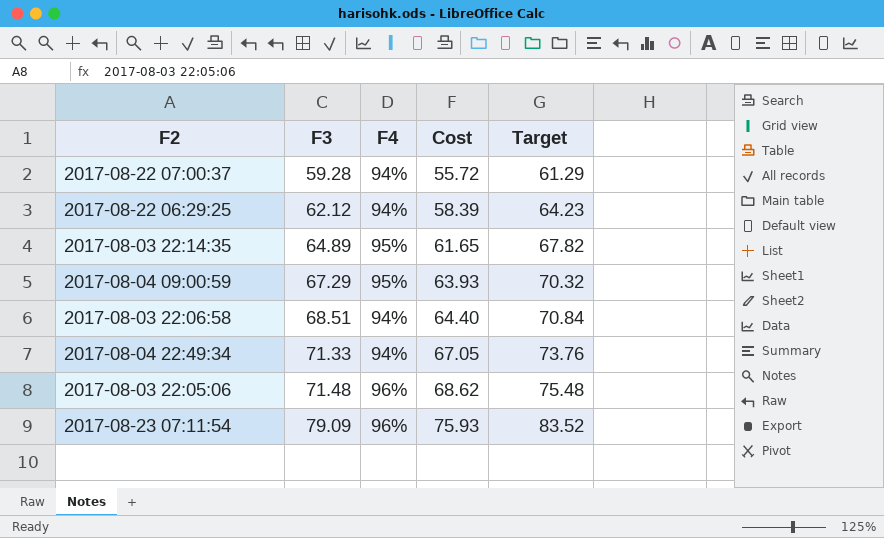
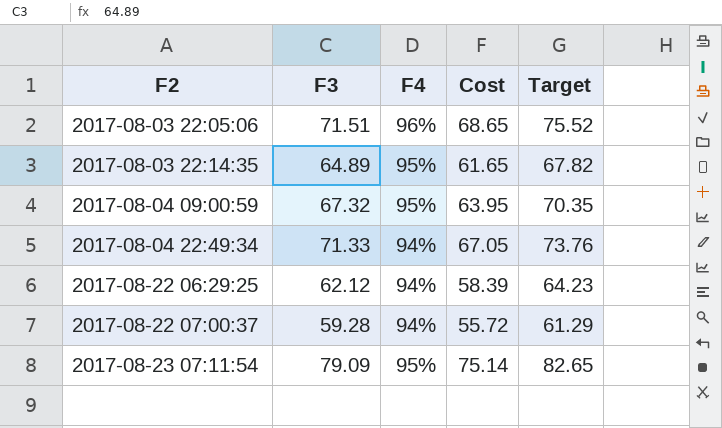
row order: F3 ascending -> F2 ascending
row 2017-08-03 22:06:58: 68.51 | 94% | 64.40 | 70.84 -> none
2017-08-03 22:05:06 | F3: 71.48 -> 71.51
2017-08-03 22:05:06 | Cost: 68.62 -> 68.65
2017-08-03 22:05:06 | Target: 75.48 -> 75.52
2017-08-04 09:00:59 | F3: 67.29 -> 67.32
2017-08-04 09:00:59 | Cost: 63.93 -> 63.95
2017-08-04 09:00:59 | Target: 70.32 -> 70.35
2017-08-23 07:11:54 | F4: 96% -> 95%
2017-08-23 07:11:54 | Cost: 75.93 -> 75.14
2017-08-23 07:11:54 | Target: 83.52 -> 82.65

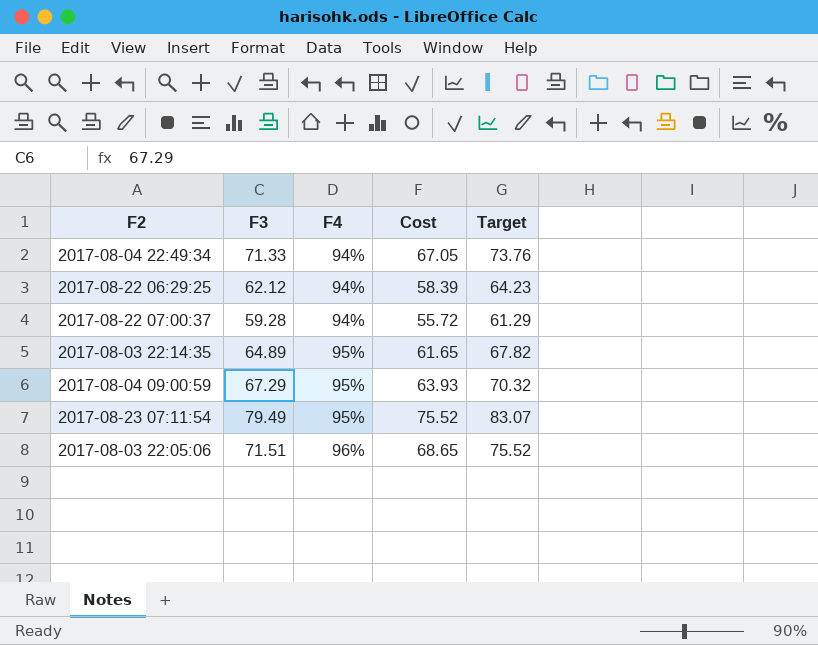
row order: F2 ascending -> F4 ascending
2017-08-04 09:00:59 | F3: 67.32 -> 67.29
2017-08-04 09:00:59 | Cost: 63.95 -> 63.93
2017-08-04 09:00:59 | Target: 70.35 -> 70.32
2017-08-23 07:11:54 | F3: 79.09 -> 79.49
2017-08-23 07:11:54 | Cost: 75.14 -> 75.52
2017-08-23 07:11:54 | Target: 82.65 -> 83.07

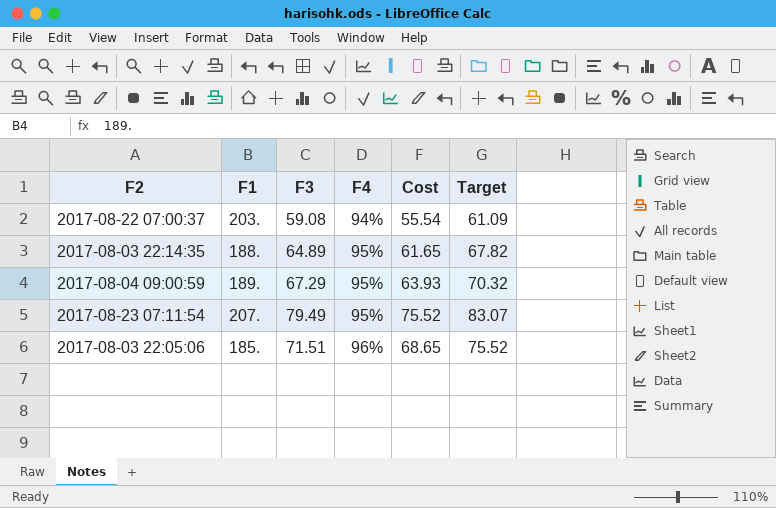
column F1 | position: none -> 2
row 2017-08-04 22:49:34: 71.33 | 94% | 67.05 | 73.76 -> none
row 2017-08-22 06:29:25: 62.12 | 94% | 58.39 | 64.23 -> none
2017-08-22 07:00:37 | F3: 59.28 -> 59.08
2017-08-22 07:00:37 | Cost: 55.72 -> 55.54
2017-08-22 07:00:37 | Target: 61.29 -> 61.09

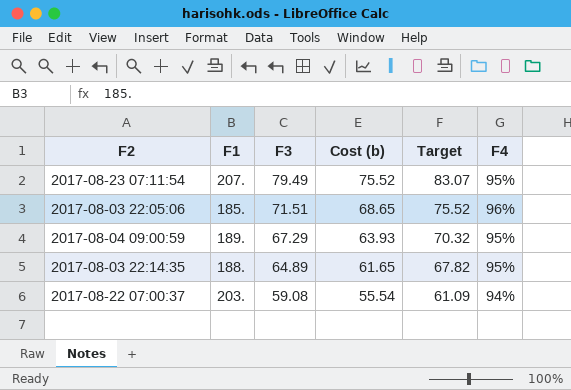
row order: F4 ascending -> F3 descending
column name: Cost -> Cost (b)
column F4 | position: 4 -> 6

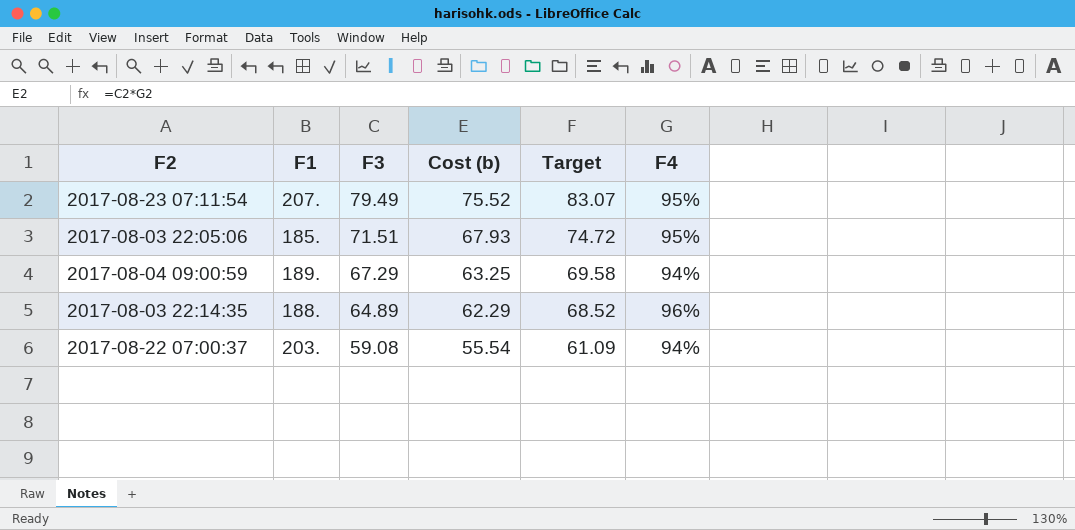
2017-08-03 22:05:06 | Cost (b): 68.65 -> 67.93
2017-08-03 22:05:06 | Target: 75.52 -> 74.72
2017-08-03 22:05:06 | F4: 96% -> 95%
2017-08-04 09:00:59 | Cost (b): 63.93 -> 63.25
2017-08-04 09:00:59 | Target: 70.32 -> 69.58
2017-08-04 09:00:59 | F4: 95% -> 94%
2017-08-03 22:14:35 | Cost (b): 61.65 -> 62.29
2017-08-03 22:14:35 | Target: 67.82 -> 68.52
2017-08-03 22:14:35 | F4: 95% -> 96%

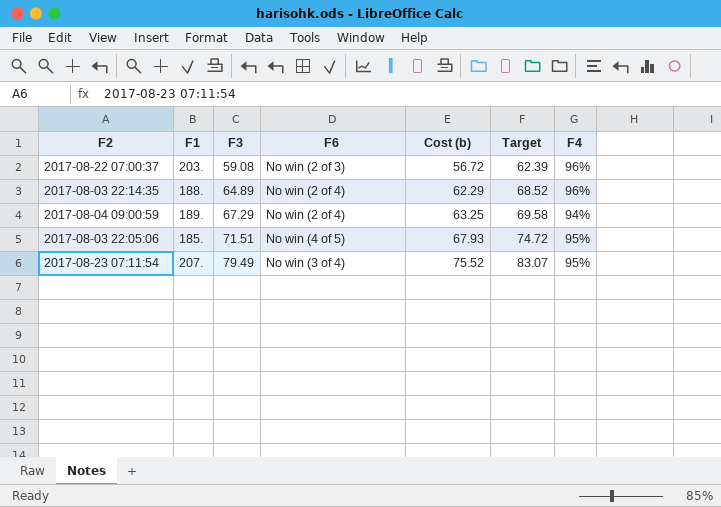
row order: F3 descending -> F3 ascending
column F6 | position: none -> 4
2017-08-22 07:00:37 | Cost (b): 55.54 -> 56.72
2017-08-22 07:00:37 | Target: 61.09 -> 62.39
2017-08-22 07:00:37 | F4: 94% -> 96%

